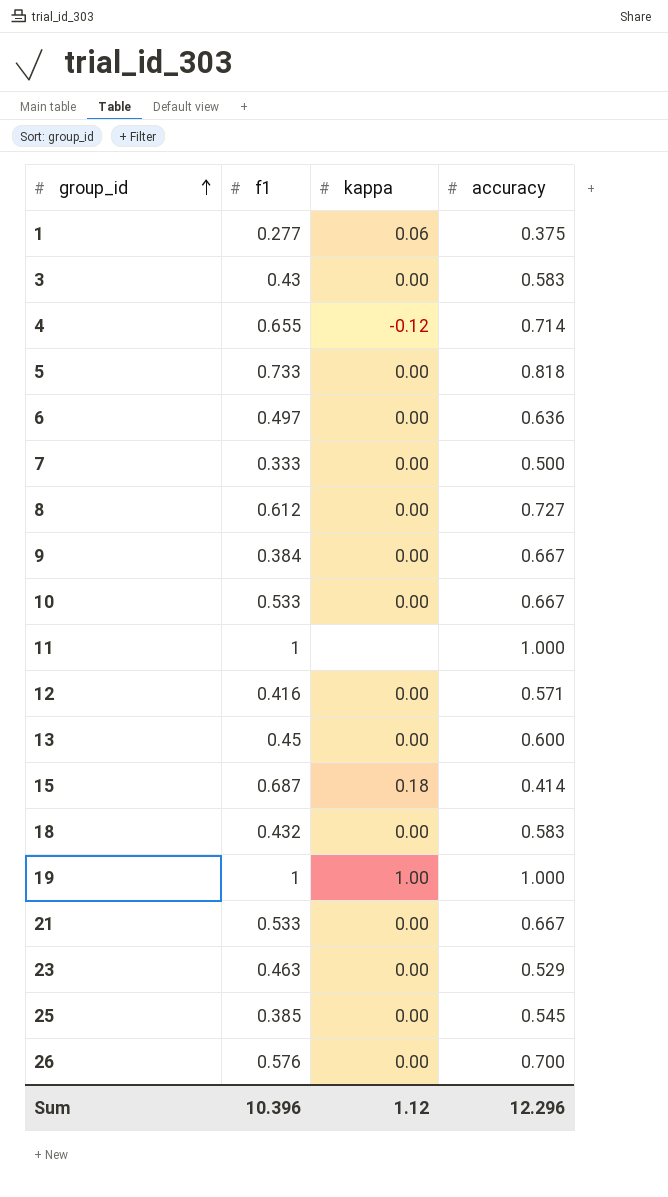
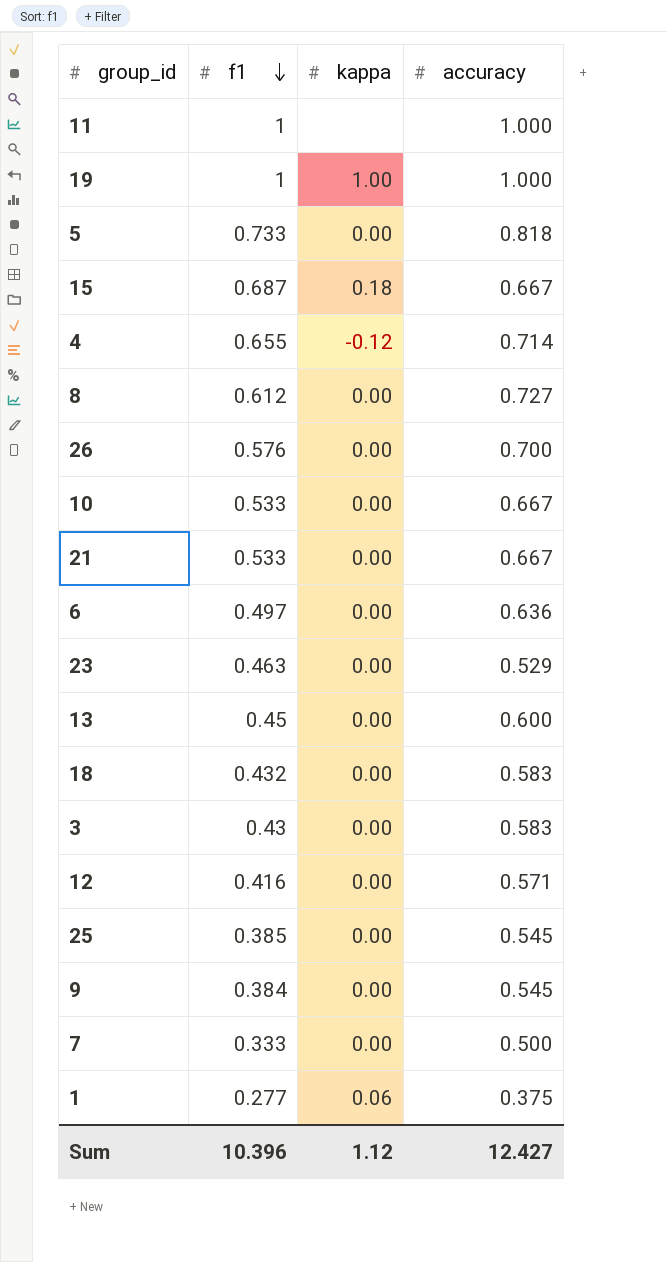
row order: group_id ascending -> f1 descending
15 | accuracy: 0.414 -> 0.667
9 | accuracy: 0.667 -> 0.545
Sum | accuracy: 12.296 -> 12.427

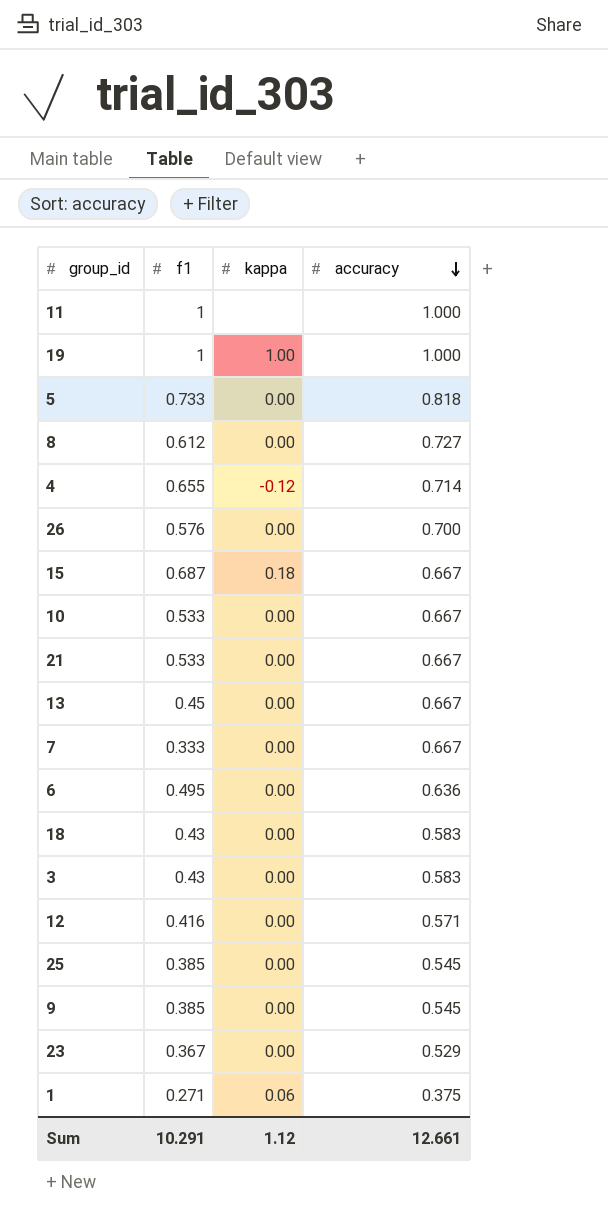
row order: f1 descending -> accuracy descending
13 | accuracy: 0.600 -> 0.667
7 | accuracy: 0.500 -> 0.667
6 | f1: 0.497 -> 0.495
18 | f1: 0.432 -> 0.43
9 | f1: 0.384 -> 0.385
23 | f1: 0.463 -> 0.367
1 | f1: 0.277 -> 0.271
Sum | f1: 10.396 -> 10.291
Sum | accuracy: 12.427 -> 12.661

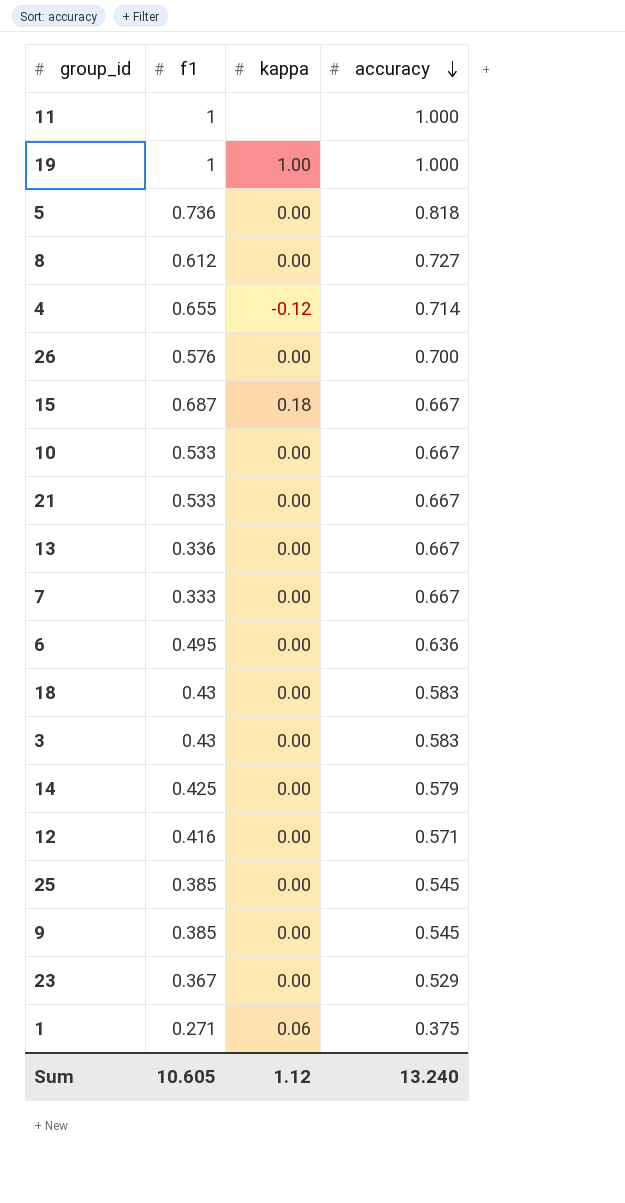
5 | f1: 0.733 -> 0.736
13 | f1: 0.45 -> 0.336
row 14: none -> 0.425 | 0.00 | 0.579
Sum | f1: 10.291 -> 10.605
Sum | accuracy: 12.661 -> 13.240

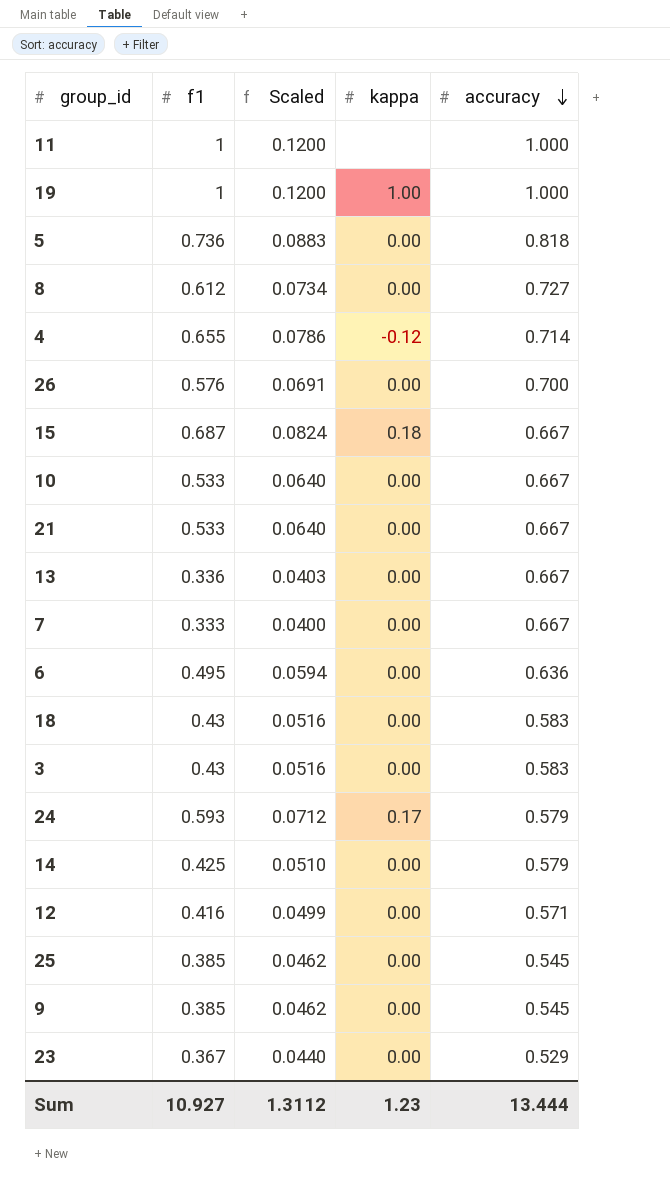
column Scaled | formula: none -> [f1] * 0.12
row 1: 0.271 | 0.06 | 0.375 -> none
row 24: none -> 0.593 | 0.0712 | 0.17 | 0.579
Sum | f1: 10.605 -> 10.927
Sum | kappa: 1.12 -> 1.23
Sum | accuracy: 13.240 -> 13.444

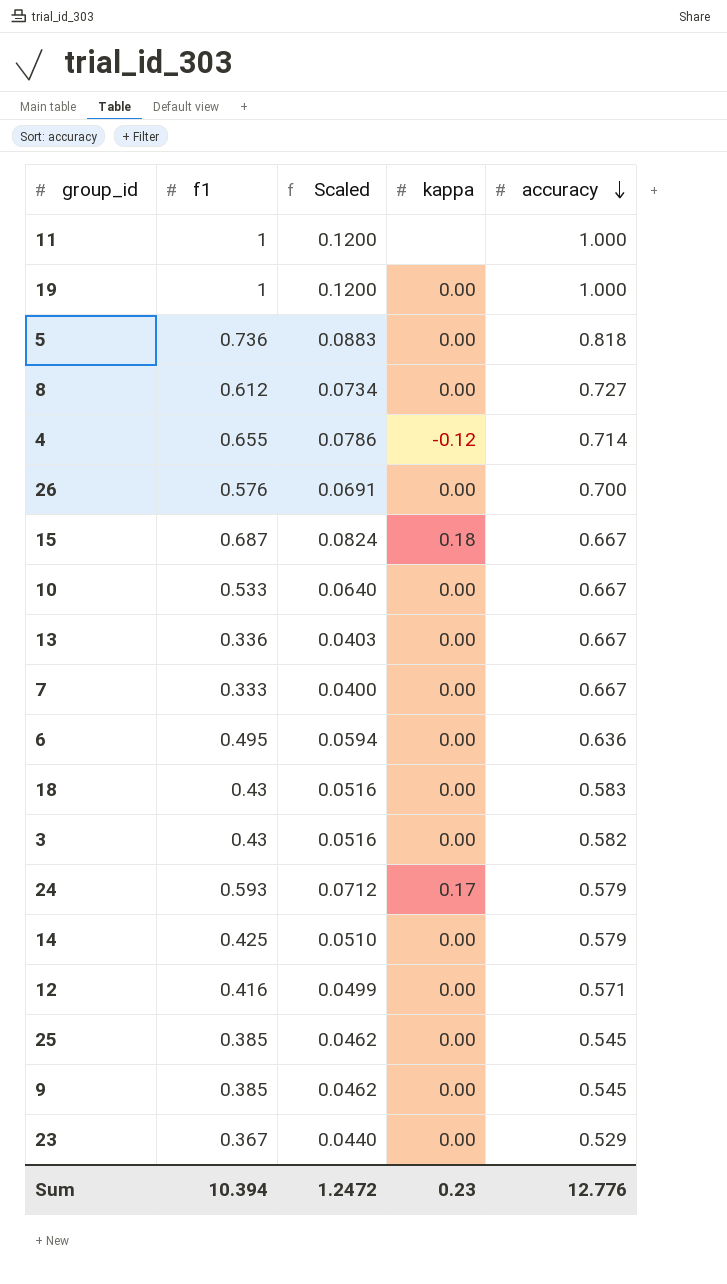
row 21: 0.533 | 0.0640 | 0.00 | 0.667 -> none
19 | kappa: 1.00 -> 0.00
3 | accuracy: 0.583 -> 0.582
Sum | f1: 10.927 -> 10.394
Sum | Scaled: 1.3112 -> 1.2472
Sum | kappa: 1.23 -> 0.23
Sum | accuracy: 13.444 -> 12.776

